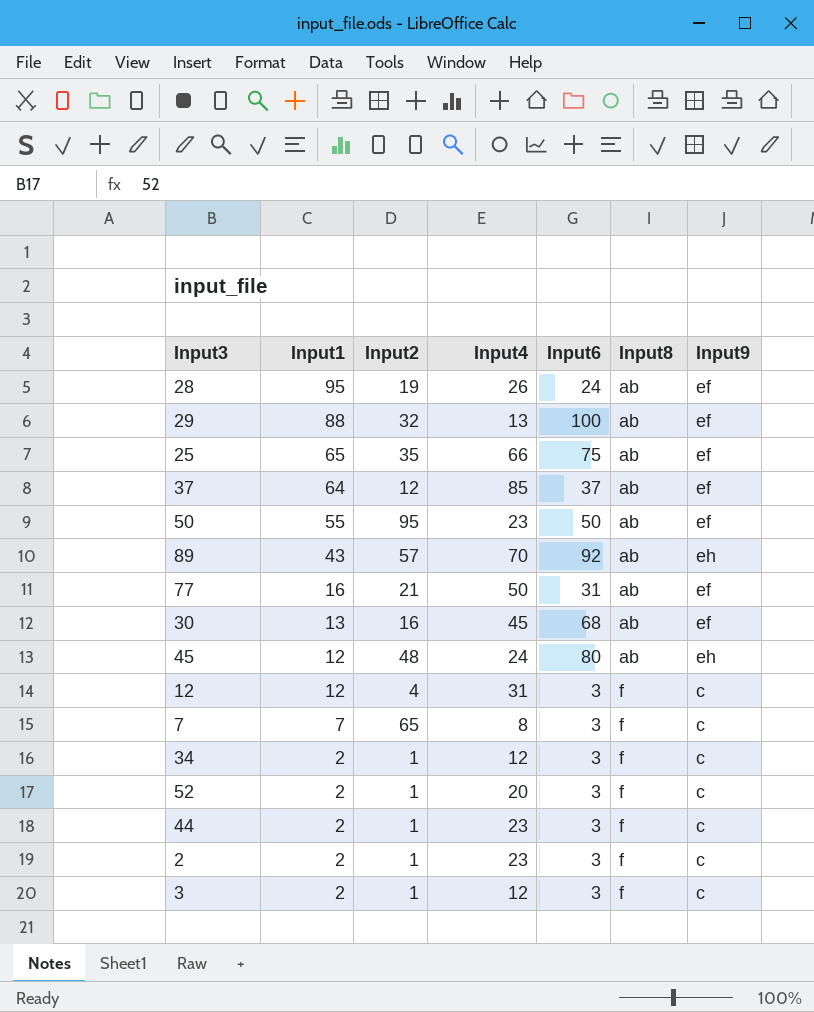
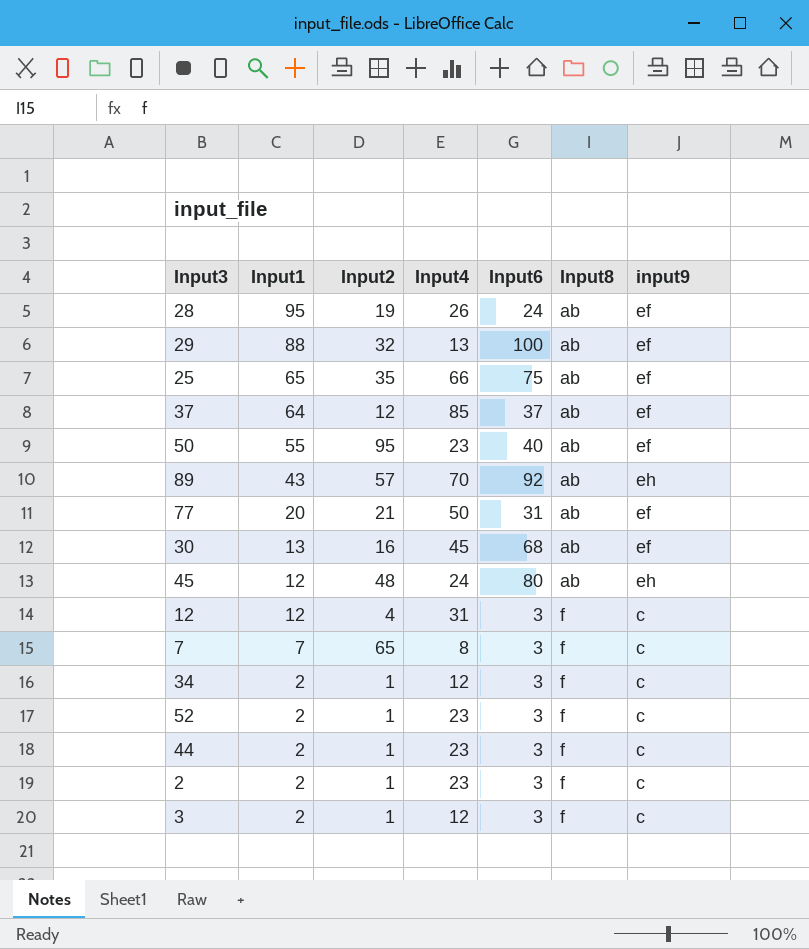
column name: Input9 -> input9
50 | Input6: 50 -> 40
77 | Input1: 16 -> 20
52 | Input4: 20 -> 23

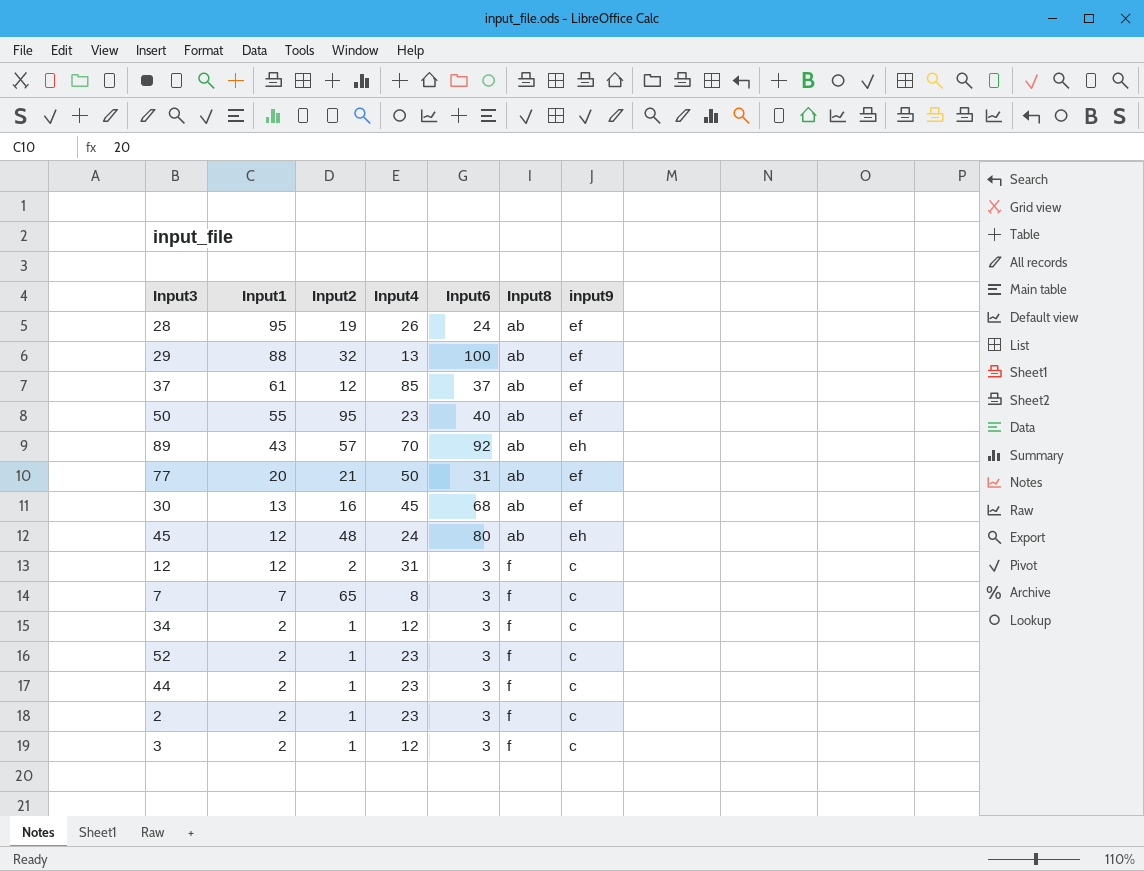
row 25: 65 | 35 | 66 | 75 | ab | ef -> none
37 | Input1: 64 -> 61
12 | Input2: 4 -> 2

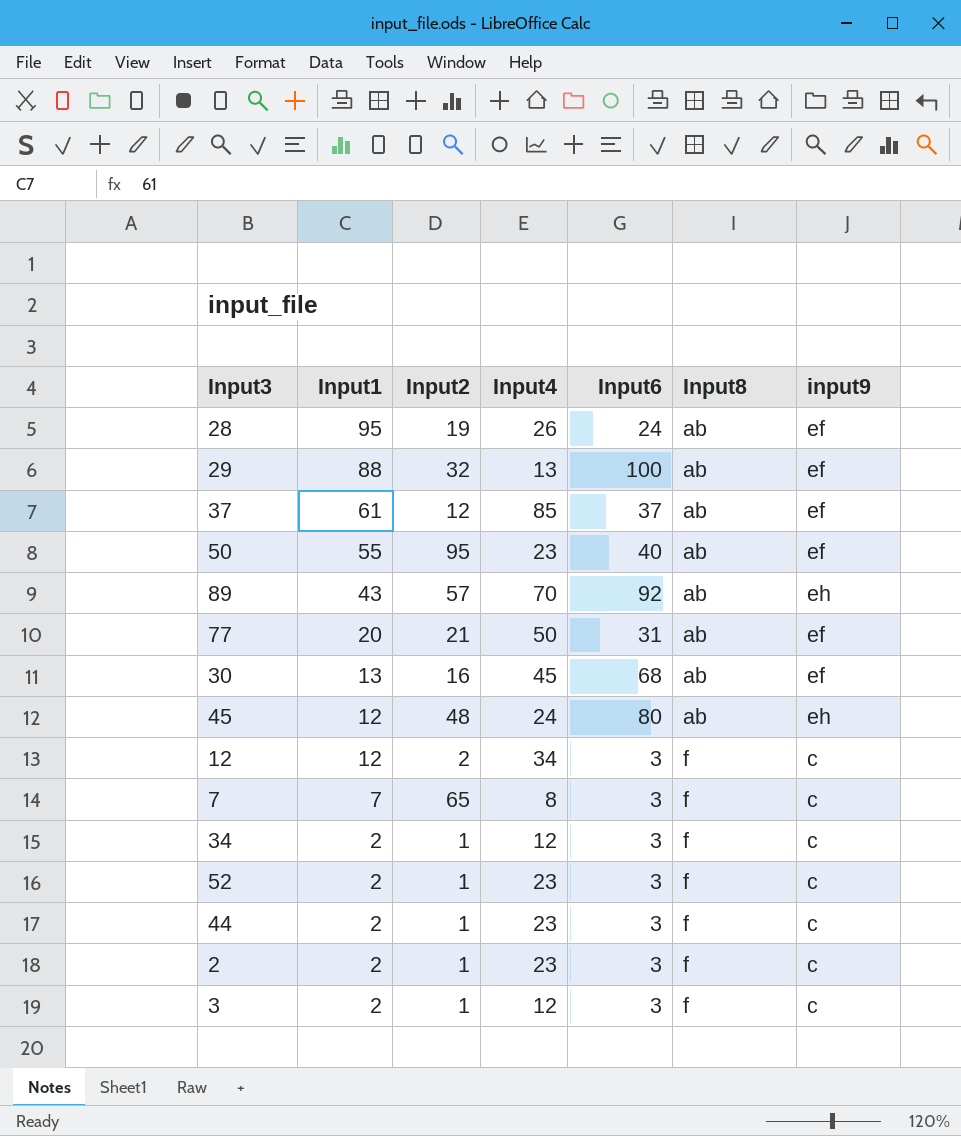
12 | Input4: 31 -> 34

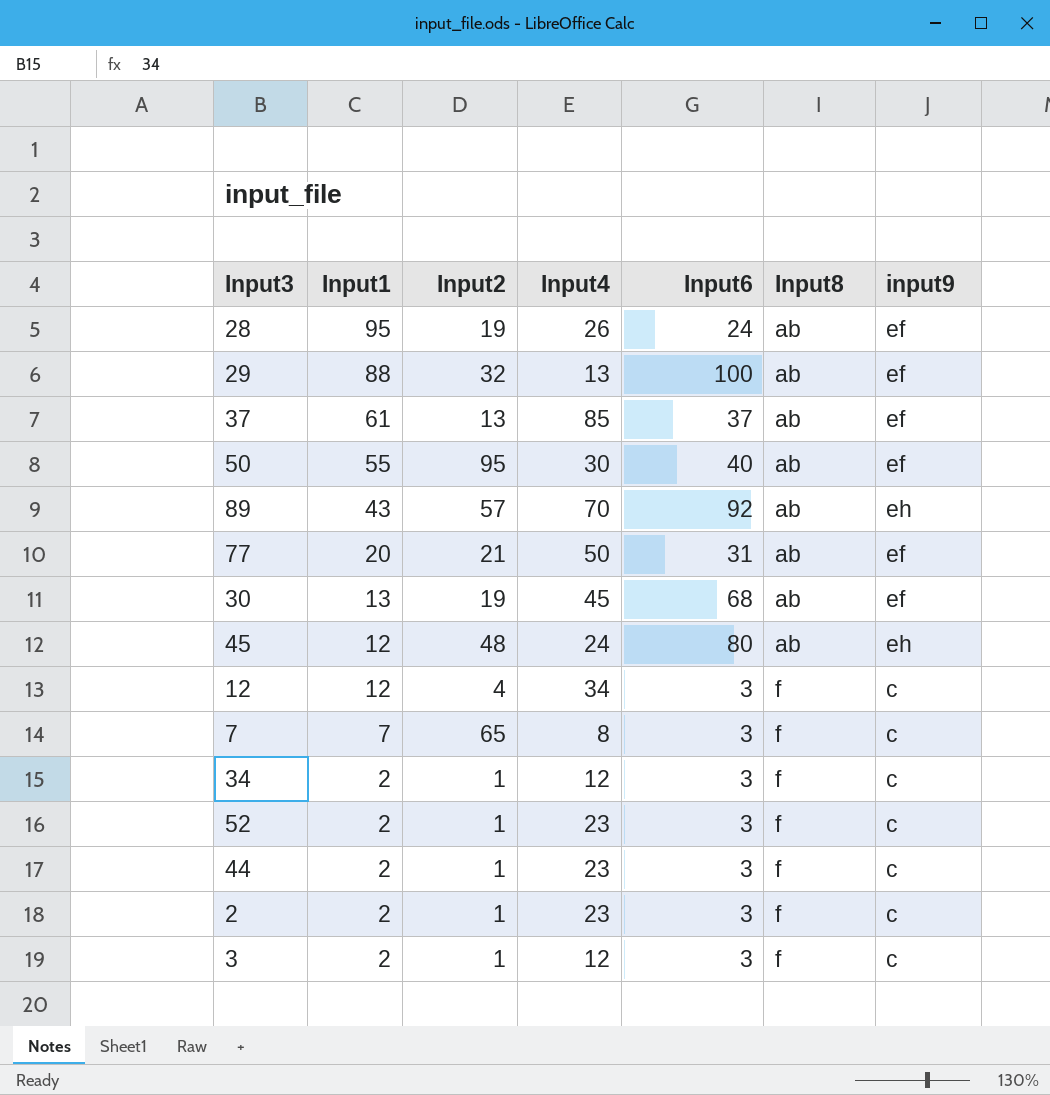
37 | Input2: 12 -> 13
50 | Input4: 23 -> 30
30 | Input2: 16 -> 19
12 | Input2: 2 -> 4

